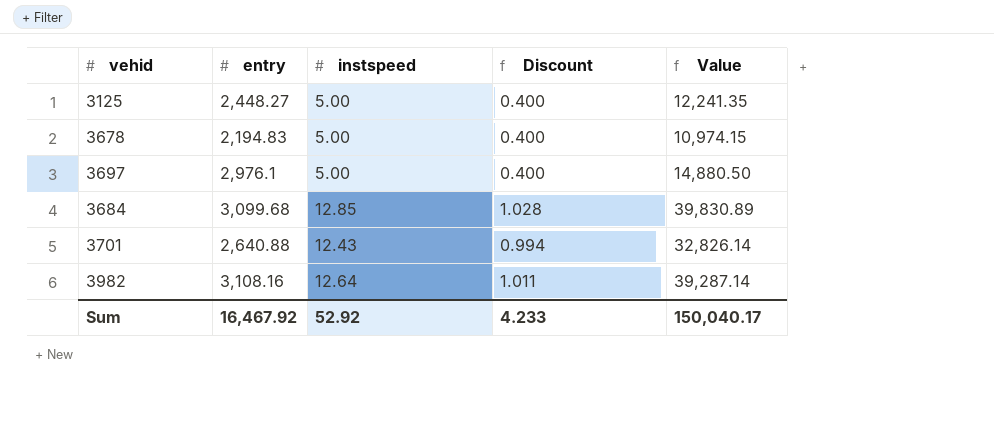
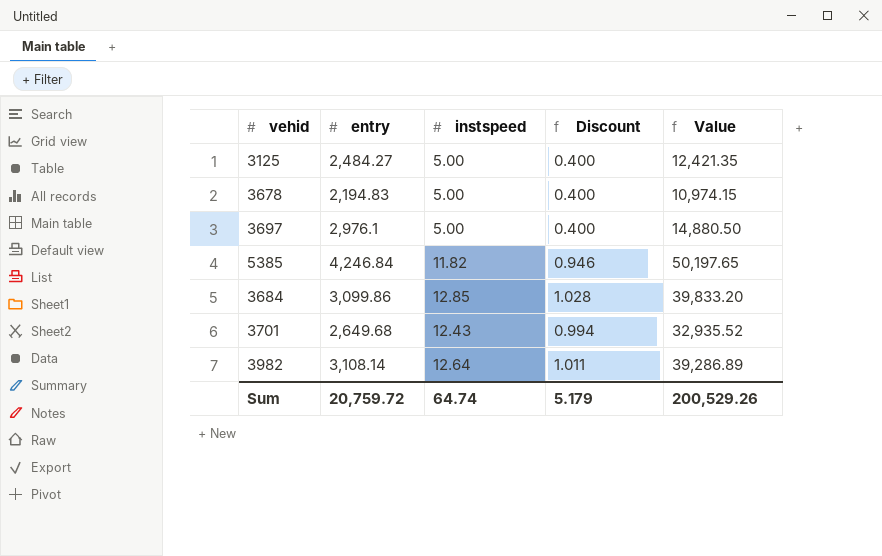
3125 | entry: 2,448.27 -> 2,484.27
3125 | Value: 12,241.35 -> 12,421.35
row 5385: none -> 4,246.84 | 11.82 | 0.946 | 50,197.65
3684 | entry: 3,099.68 -> 3,099.86
3684 | Value: 39,830.89 -> 39,833.20
3701 | entry: 2,640.88 -> 2,649.68
3701 | Value: 32,826.14 -> 32,935.52
3982 | entry: 3,108.16 -> 3,108.14
3982 | Value: 39,287.14 -> 39,286.89
Sum | entry: 16,467.92 -> 20,759.72
Sum | instspeed: 52.92 -> 64.74
Sum | Discount: 4.233 -> 5.179
Sum | Value: 150,040.17 -> 200,529.26

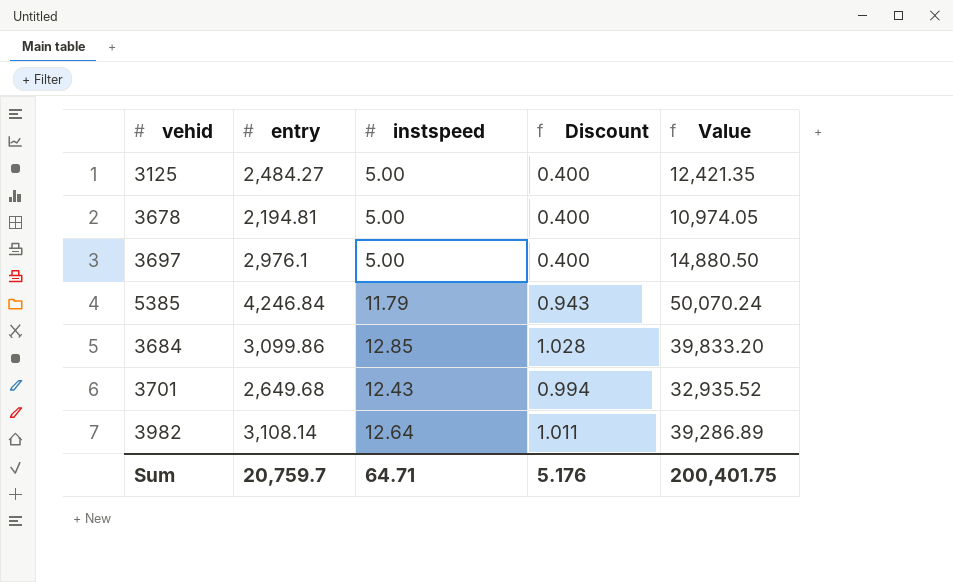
3678 | entry: 2,194.83 -> 2,194.81
3678 | Value: 10,974.15 -> 10,974.05
5385 | instspeed: 11.82 -> 11.79
5385 | Discount: 0.946 -> 0.943
5385 | Value: 50,197.65 -> 50,070.24
Sum | entry: 20,759.72 -> 20,759.7
Sum | instspeed: 64.74 -> 64.71
Sum | Discount: 5.179 -> 5.176
Sum | Value: 200,529.26 -> 200,401.75

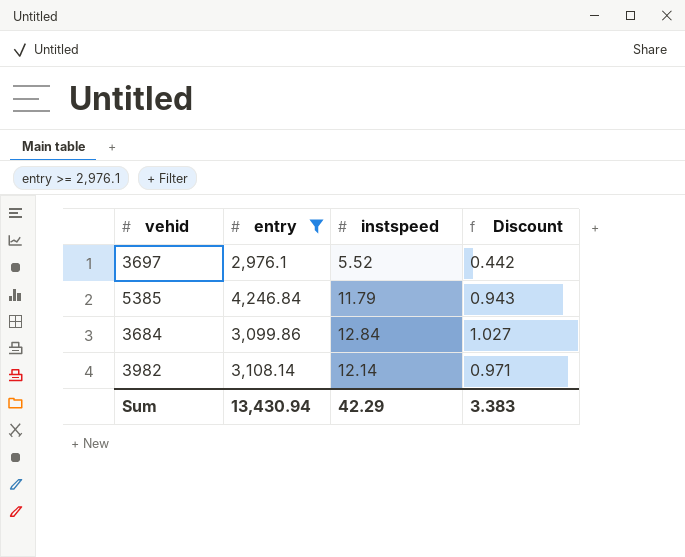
filter: none -> entry >= 2,976.1
column Value | formula: [entry] * [instspeed] -> none
3697 | instspeed: 5.00 -> 5.52
3697 | Discount: 0.400 -> 0.442
3684 | instspeed: 12.85 -> 12.84
3684 | Discount: 1.028 -> 1.027
3982 | instspeed: 12.64 -> 12.14
3982 | Discount: 1.011 -> 0.971
Sum | entry: 20,759.7 -> 13,430.94
Sum | instspeed: 64.71 -> 42.29
Sum | Discount: 5.176 -> 3.383

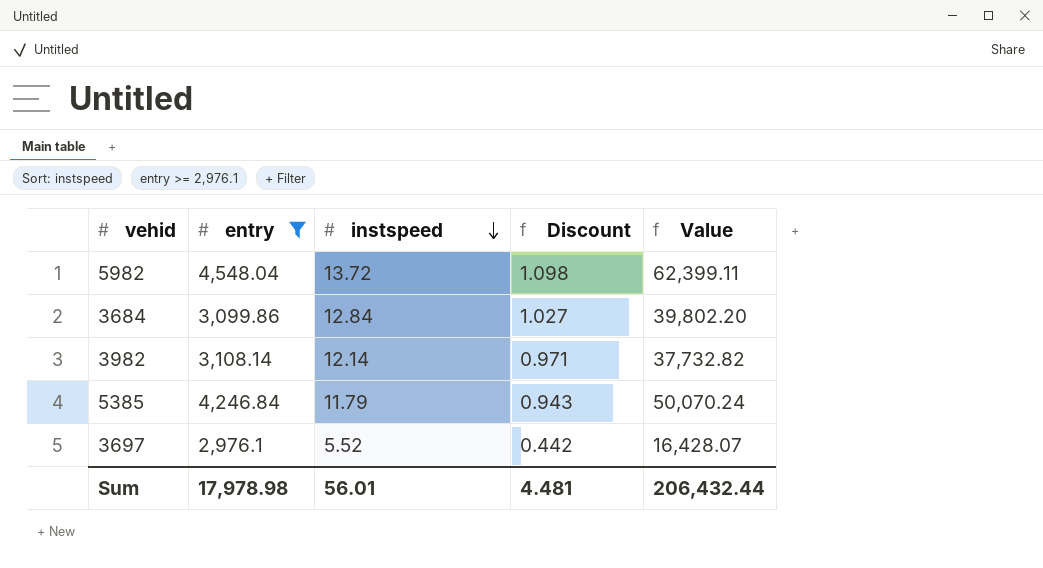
row order: none -> instspeed descending
column Value | formula: none -> [entry] * [instspeed]
row 5982: none -> 4,548.04 | 13.72 | 1.098 | 62,399.11
Sum | entry: 13,430.94 -> 17,978.98
Sum | instspeed: 42.29 -> 56.01
Sum | Discount: 3.383 -> 4.481

